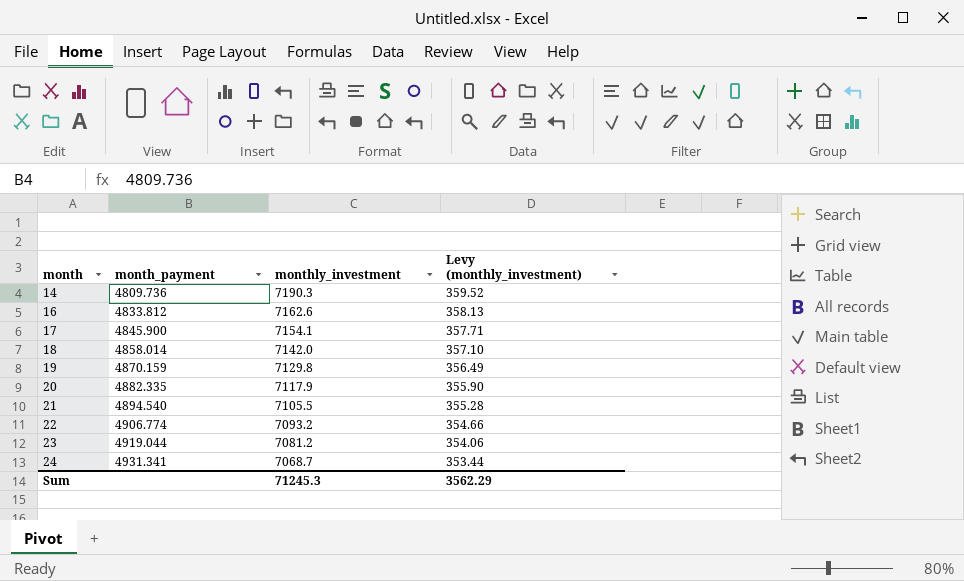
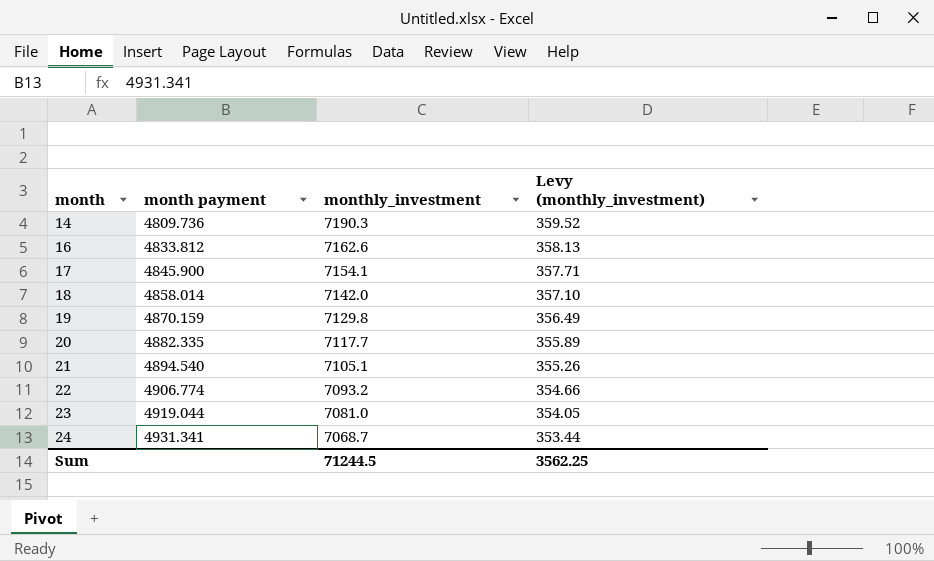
column name: month_payment -> month payment
20 | monthly_investment: 7117.9 -> 7117.7
20 | Levy (monthly_investment): 355.90 -> 355.89
21 | monthly_investment: 7105.5 -> 7105.1
21 | Levy (monthly_investment): 355.28 -> 355.26
23 | monthly_investment: 7081.2 -> 7081.0
23 | Levy (monthly_investment): 354.06 -> 354.05
Sum | monthly_investment: 71245.3 -> 71244.5
Sum | Levy (monthly_investment): 3562.29 -> 3562.25

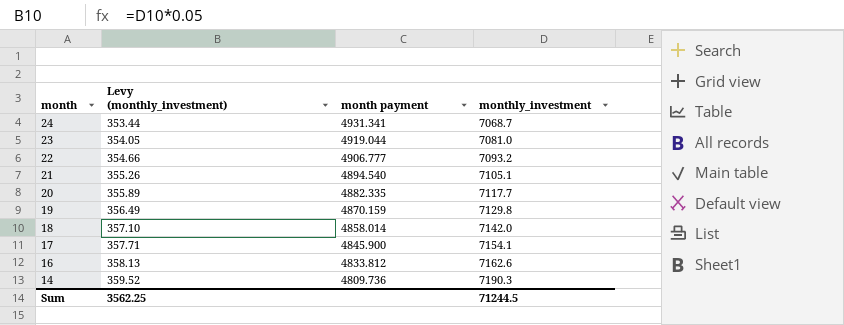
row order: month ascending -> month descending
column Levy (monthly_investment) | position: 4 -> 2
22 | month payment: 4906.774 -> 4906.777

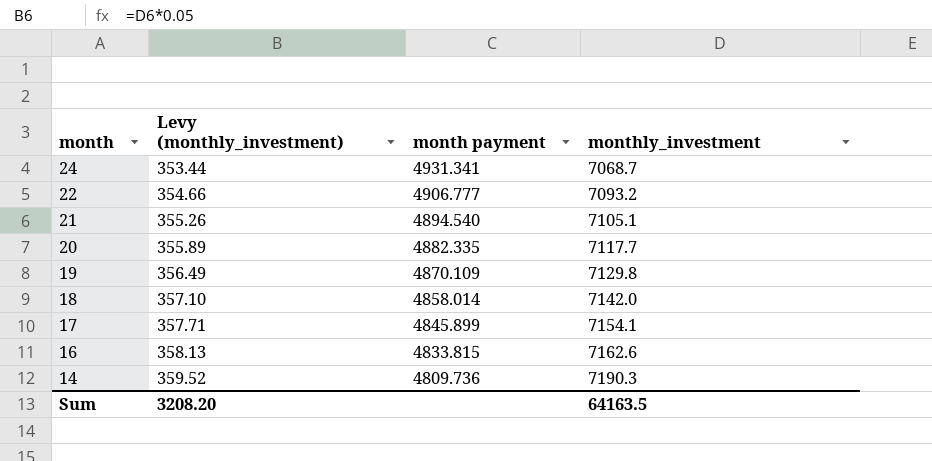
row 23: 354.05 | 4919.044 | 7081.0 -> none
19 | month payment: 4870.159 -> 4870.109
17 | month payment: 4845.900 -> 4845.899
16 | month payment: 4833.812 -> 4833.815
Sum | Levy (monthly_investment): 3562.25 -> 3208.20
Sum | monthly_investment: 71244.5 -> 64163.5

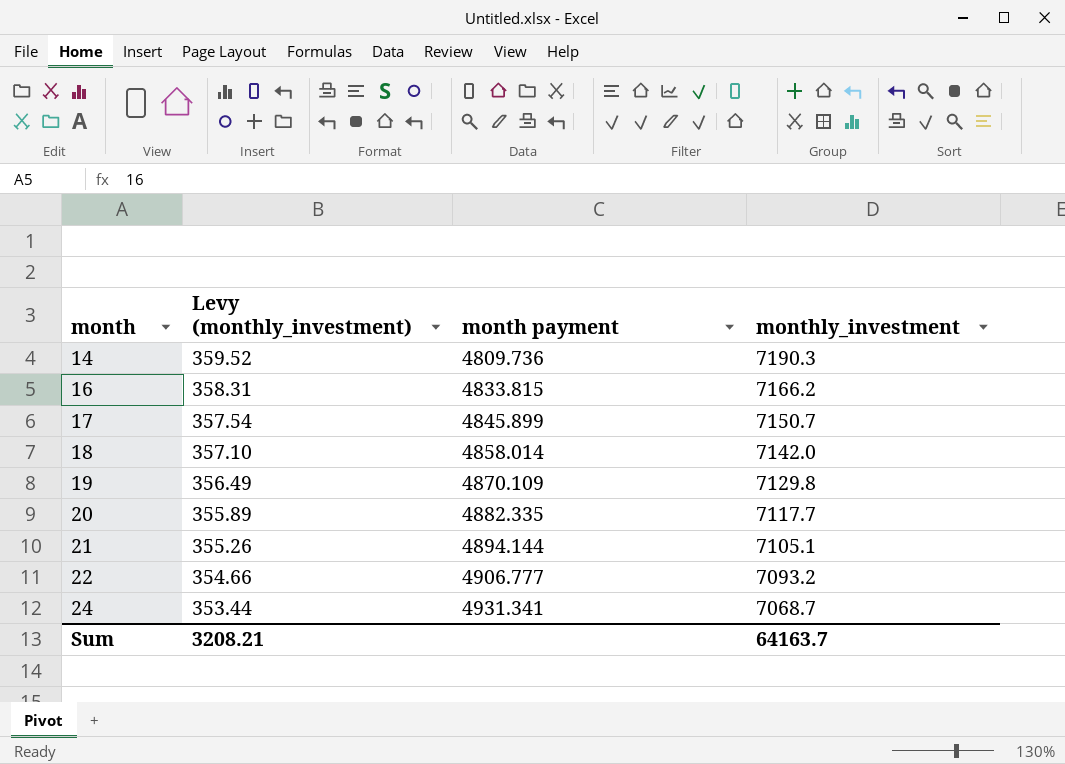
row order: month descending -> month ascending
16 | Levy (monthly_investment): 358.13 -> 358.31
16 | monthly_investment: 7162.6 -> 7166.2
17 | Levy (monthly_investment): 357.71 -> 357.54
17 | monthly_investment: 7154.1 -> 7150.7
21 | month payment: 4894.540 -> 4894.144
Sum | Levy (monthly_investment): 3208.20 -> 3208.21
Sum | monthly_investment: 64163.5 -> 64163.7

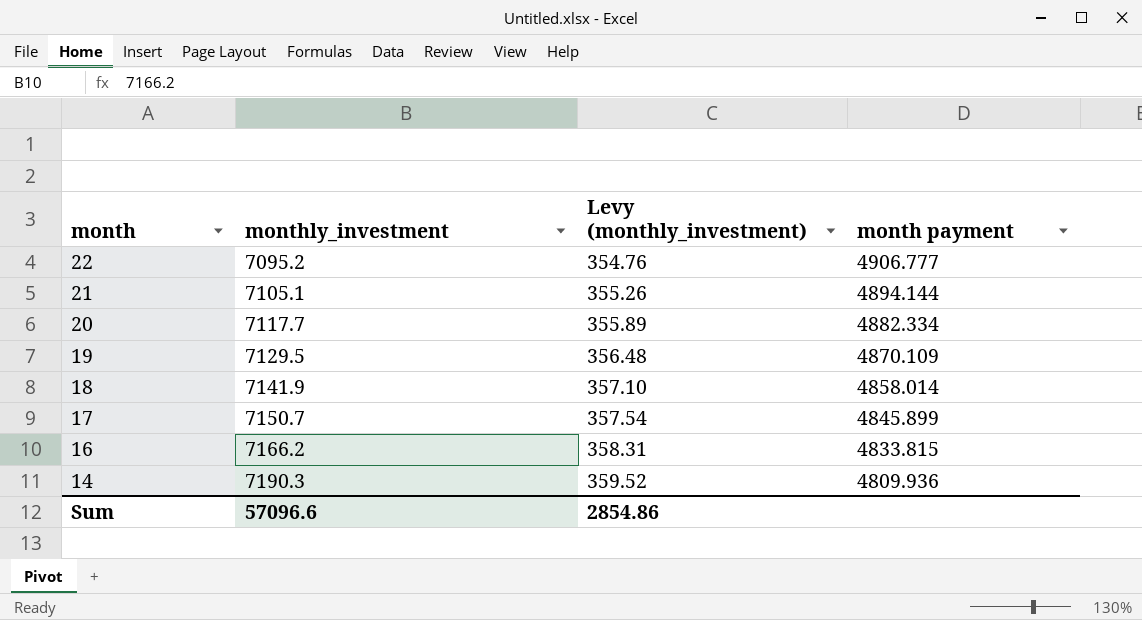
row order: month ascending -> month descending
column monthly_investment | position: 4 -> 2
row 24: 353.44 | 4931.341 | 7068.7 -> none
22 | monthly_investment: 7093.2 -> 7095.2
22 | Levy (monthly_investment): 354.66 -> 354.76
20 | month payment: 4882.335 -> 4882.334
19 | monthly_investment: 7129.8 -> 7129.5
19 | Levy (monthly_investment): 356.49 -> 356.48
18 | monthly_investment: 7142.0 -> 7141.9
14 | month payment: 4809.736 -> 4809.936
Sum | monthly_investment: 64163.7 -> 57096.6
Sum | Levy (monthly_investment): 3208.21 -> 2854.86

